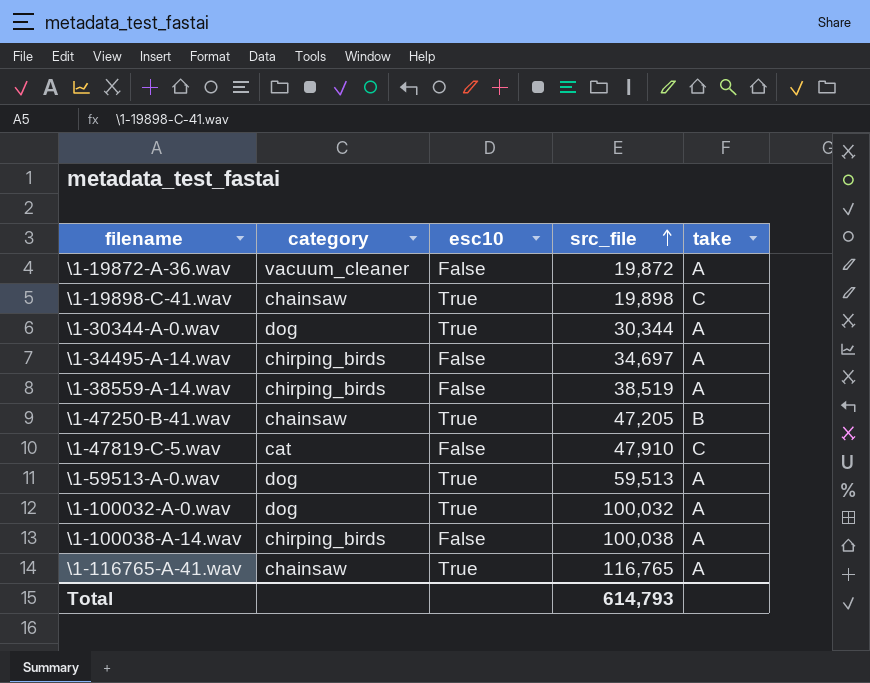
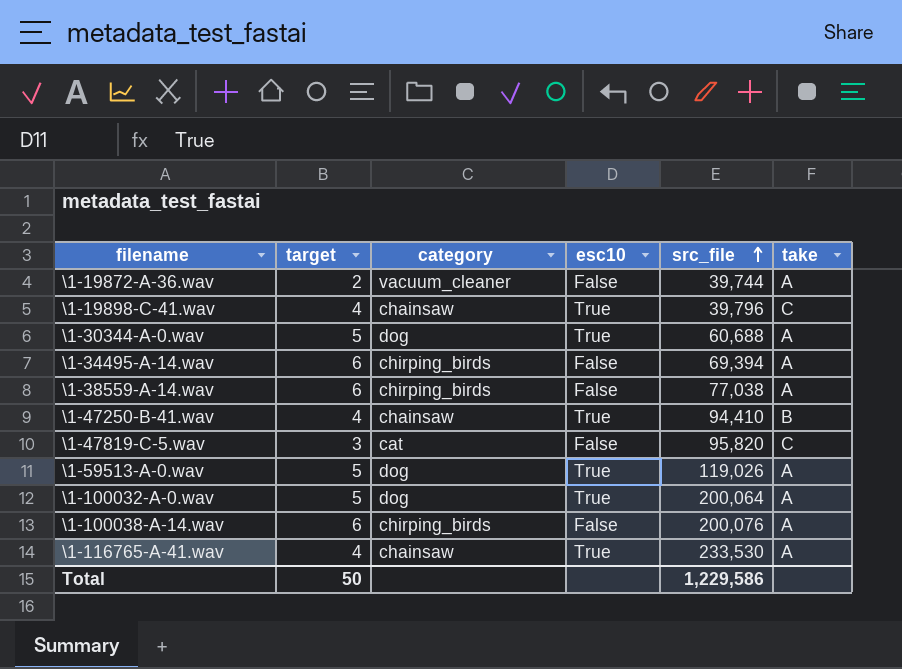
column target | position: none -> 2
\1-19872-A-36.wav | src_file: 19,872 -> 39,744
\1-19898-C-41.wav | src_file: 19,898 -> 39,796
\1-30344-A-0.wav | src_file: 30,344 -> 60,688
\1-34495-A-14.wav | src_file: 34,697 -> 69,394
\1-38559-A-14.wav | src_file: 38,519 -> 77,038
\1-47250-B-41.wav | src_file: 47,205 -> 94,410
\1-47819-C-5.wav | src_file: 47,910 -> 95,820
\1-59513-A-0.wav | src_file: 59,513 -> 119,026
\1-100032-A-0.wav | src_file: 100,032 -> 200,064
\1-100038-A-14.wav | src_file: 100,038 -> 200,076
\1-116765-A-41.wav | src_file: 116,765 -> 233,530
Total | src_file: 614,793 -> 1,229,586

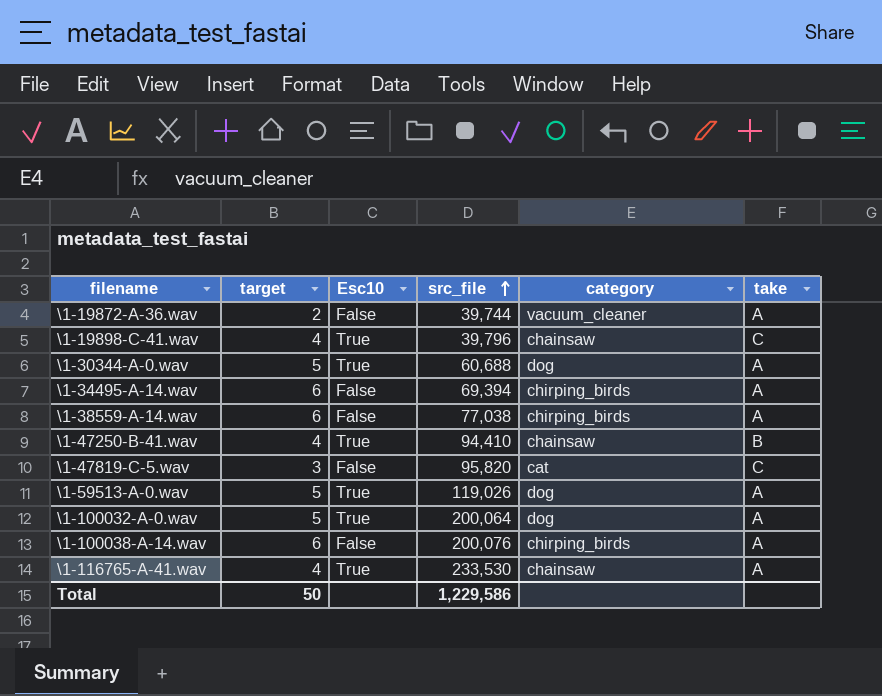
column name: esc10 -> Esc10
column category | position: 3 -> 5

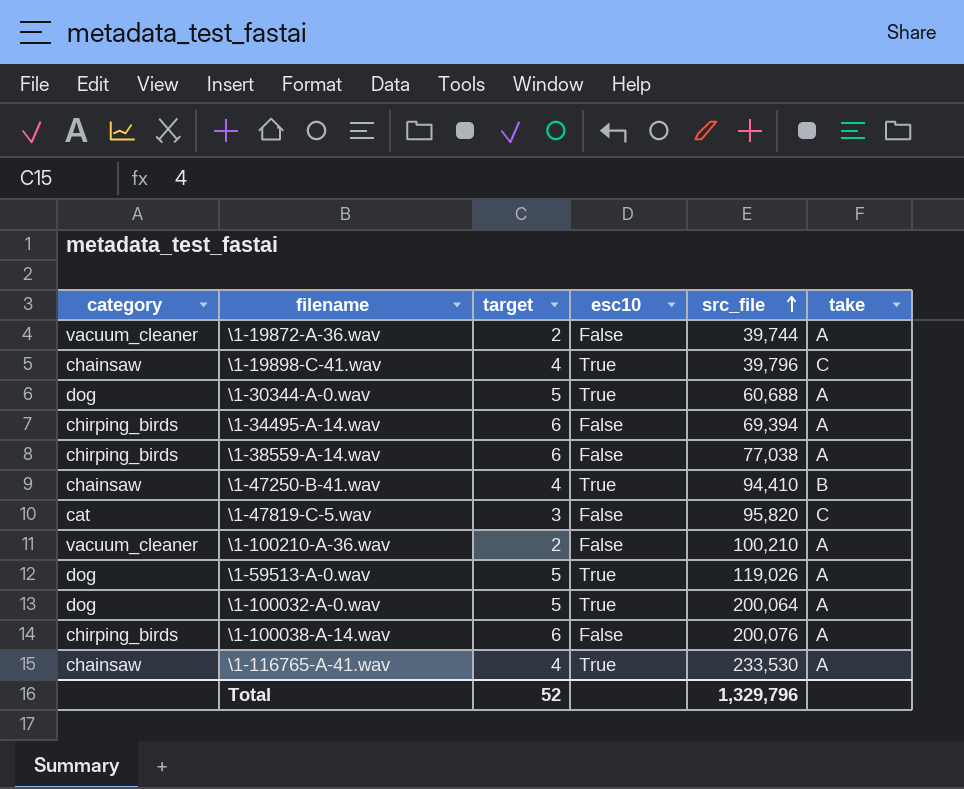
column category | position: 5 -> 1
column name: Esc10 -> esc10
row \1-100210-A-36.wav: none -> vacuum_cleaner | 2 | False | 100,210 | A
Total | target: 50 -> 52
Total | src_file: 1,229,586 -> 1,329,796

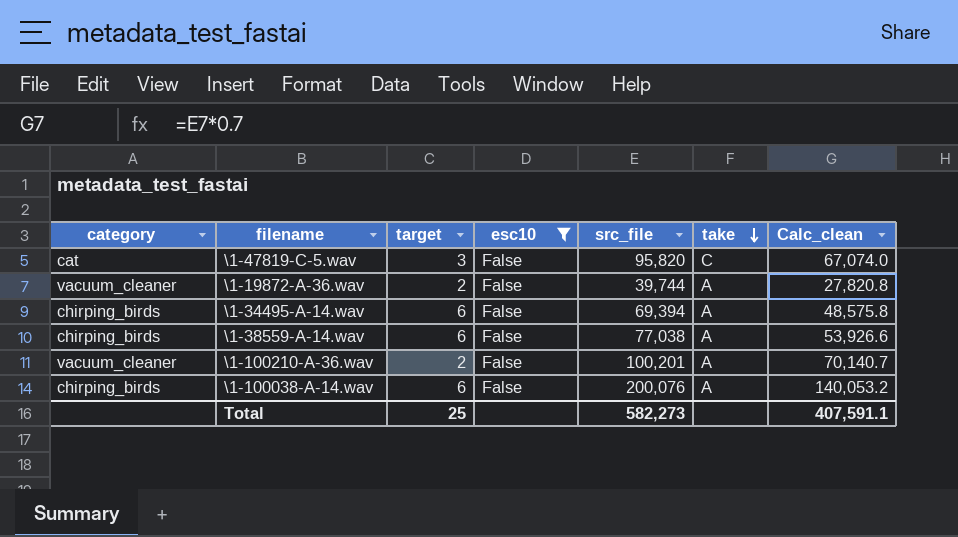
filter: none -> esc10 = False
row order: src_file ascending -> take descending
column Calc_clean | formula: none -> [src_file] * 0.7
\1-100210-A-36.wav | src_file: 100,210 -> 100,201
Total | target: 52 -> 25
Total | src_file: 1,329,796 -> 582,273

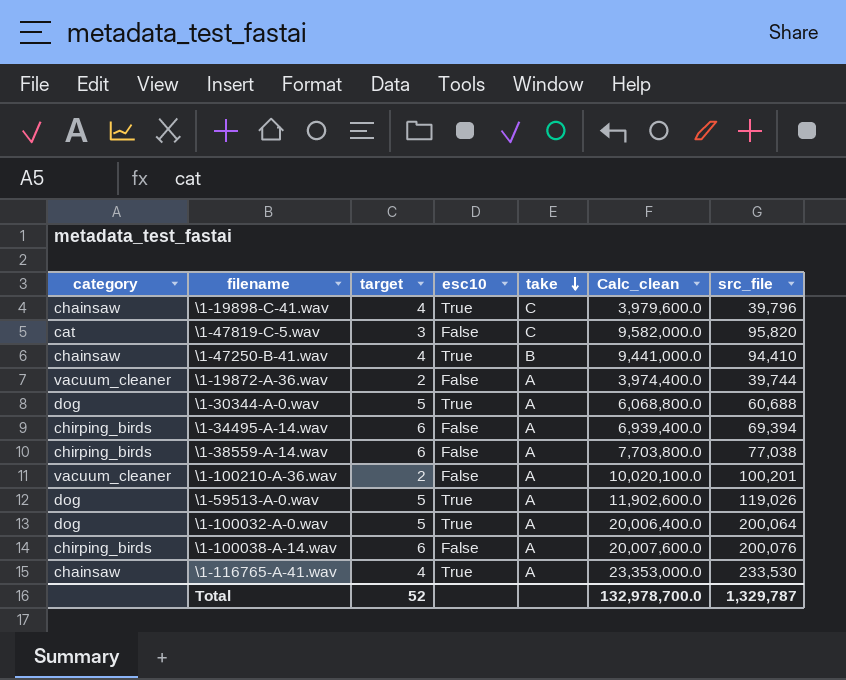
filter: esc10 = False -> none
column Calc_clean | formula: [src_file] * 0.7 -> [src_file] * 100
column src_file | position: 5 -> 7
Total | target: 25 -> 52
Total | Calc_clean: 407,591.1 -> 132,978,700.0
Total | src_file: 582,273 -> 1,329,787

